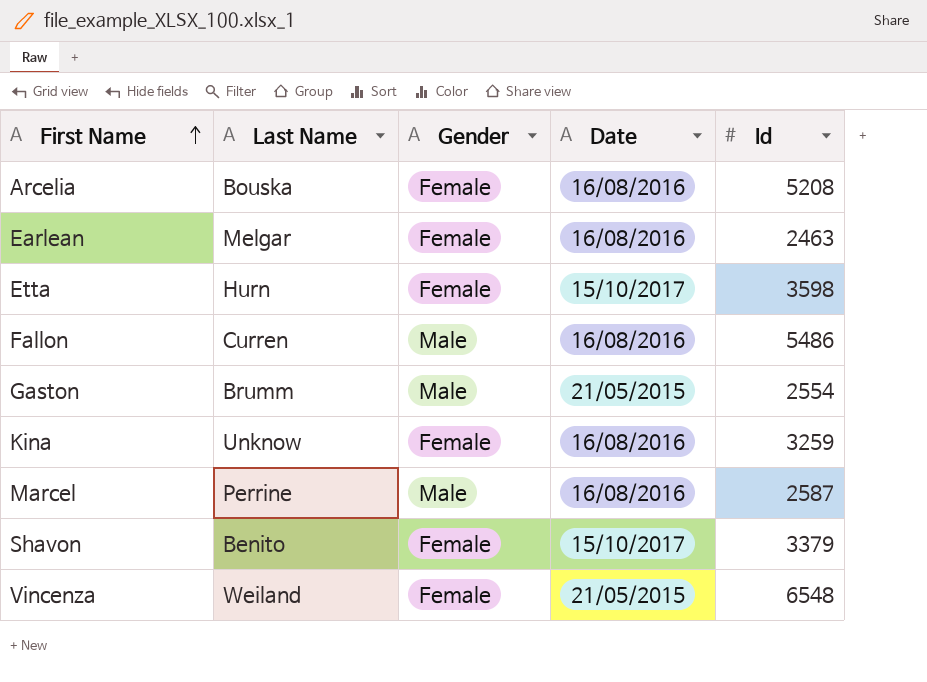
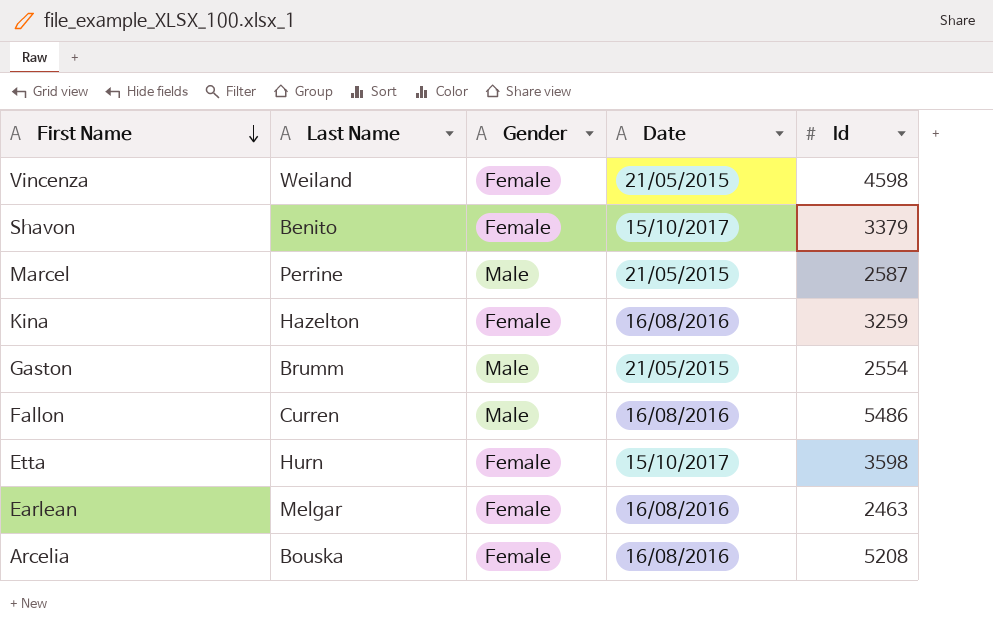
row order: First Name ascending -> First Name descending
Vincenza | Id: 6548 -> 4598
Marcel | Date: 16/08/2016 -> 21/05/2015
Kina | Last Name: Unknow -> Hazelton

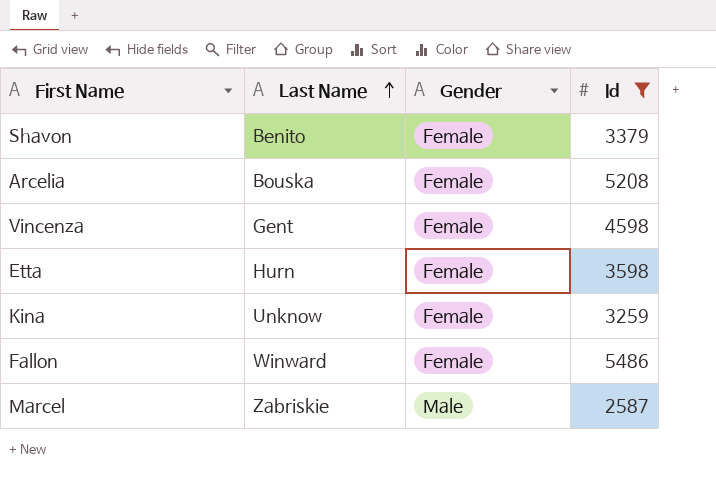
filter: none -> Id >= 2587
row order: First Name descending -> Last Name ascending
column Date | position: 4 -> none
Vincenza | Last Name: Weiland -> Gent
Kina | Last Name: Hazelton -> Unknow
Fallon | Last Name: Curren -> Winward
Fallon | Gender: Male -> Female
Marcel | Last Name: Perrine -> Zabriskie

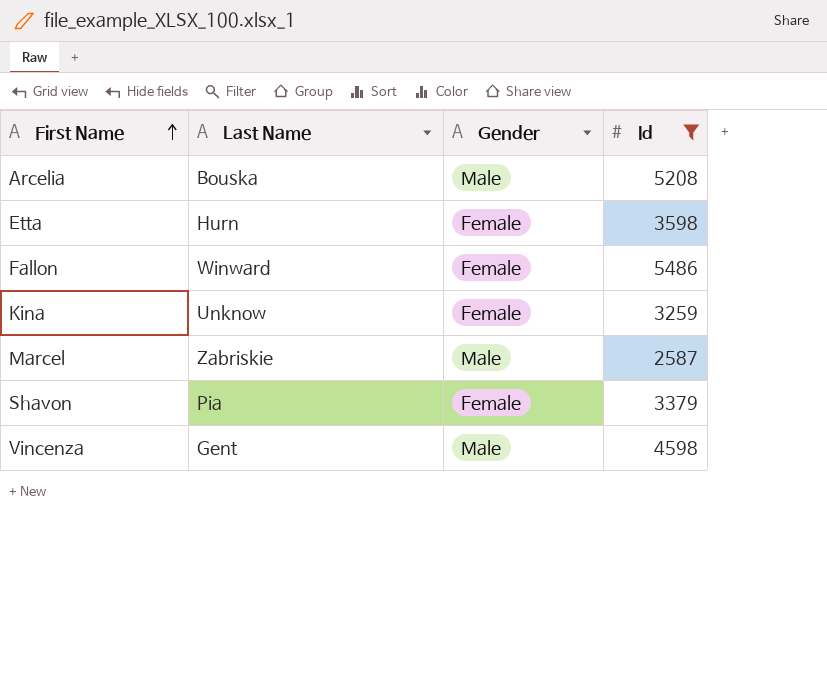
row order: Last Name ascending -> First Name ascending
Arcelia | Gender: Female -> Male
Shavon | Last Name: Benito -> Pia
Vincenza | Gender: Female -> Male

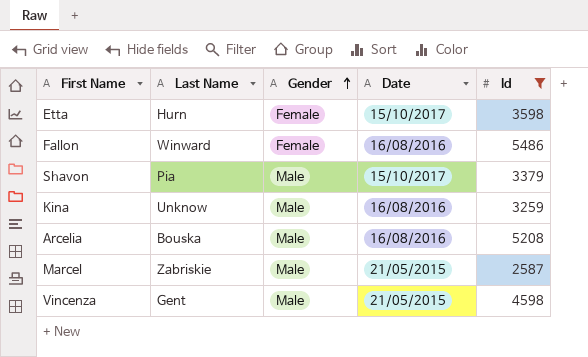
row order: First Name ascending -> Gender ascending
column Date | position: none -> 4
Shavon | Gender: Female -> Male
Kina | Gender: Female -> Male

